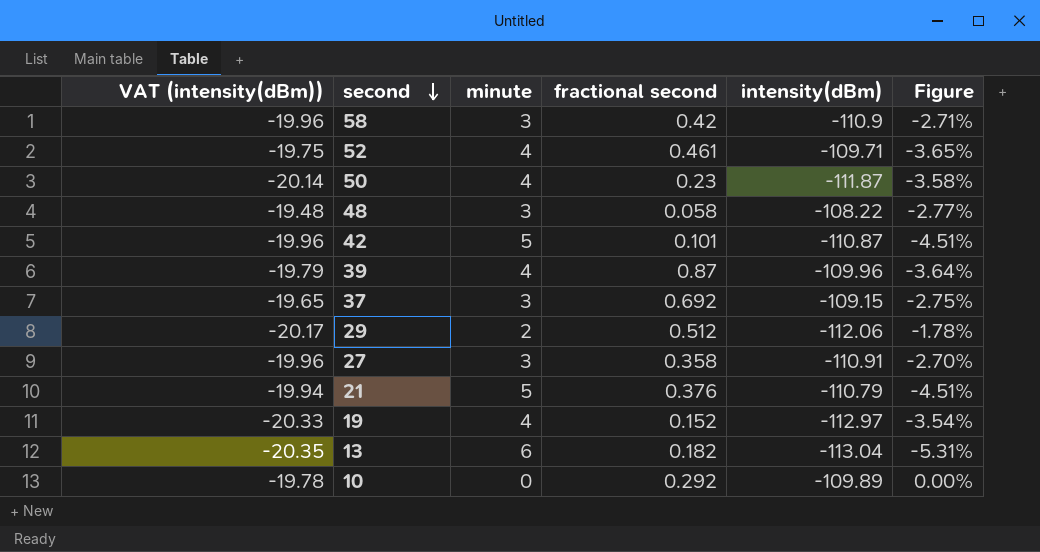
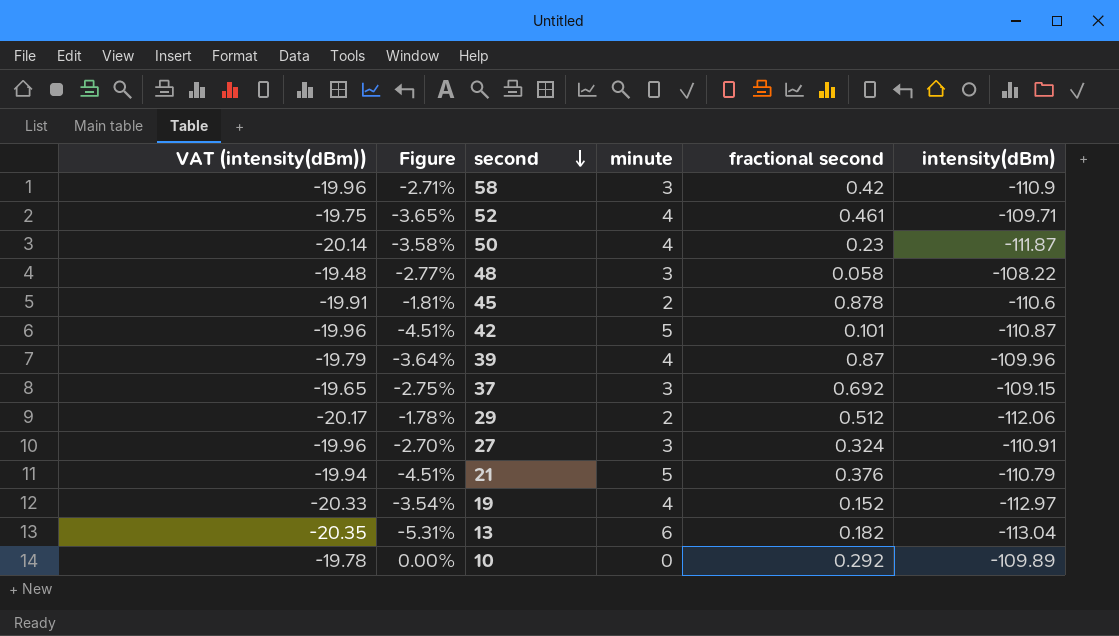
column Figure | position: 6 -> 2
row 45: none -> -19.91 | -1.81% | 2 | 0.878 | -110.6
27 | fractional second: 0.358 -> 0.324

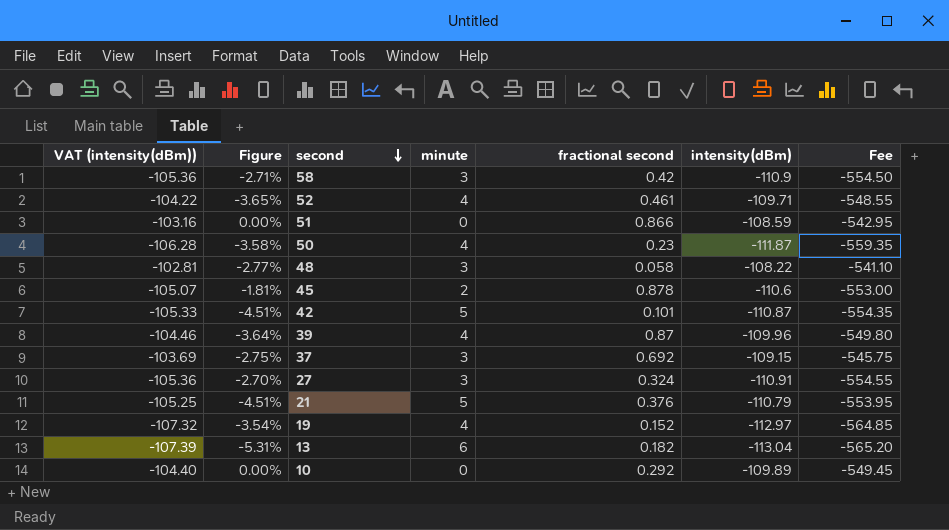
column VAT (intensity(dBm)) | formula: [intensity(dBm)] * 0.18 -> [intensity(dBm)] * 0.95
column Fee | formula: none -> [intensity(dBm)] * 5
row 29: -20.17 | -1.78% | 2 | 0.512 | -112.06 -> none
row 51: none -> -103.16 | 0.00% | 0 | 0.866 | -108.59 | -542.95

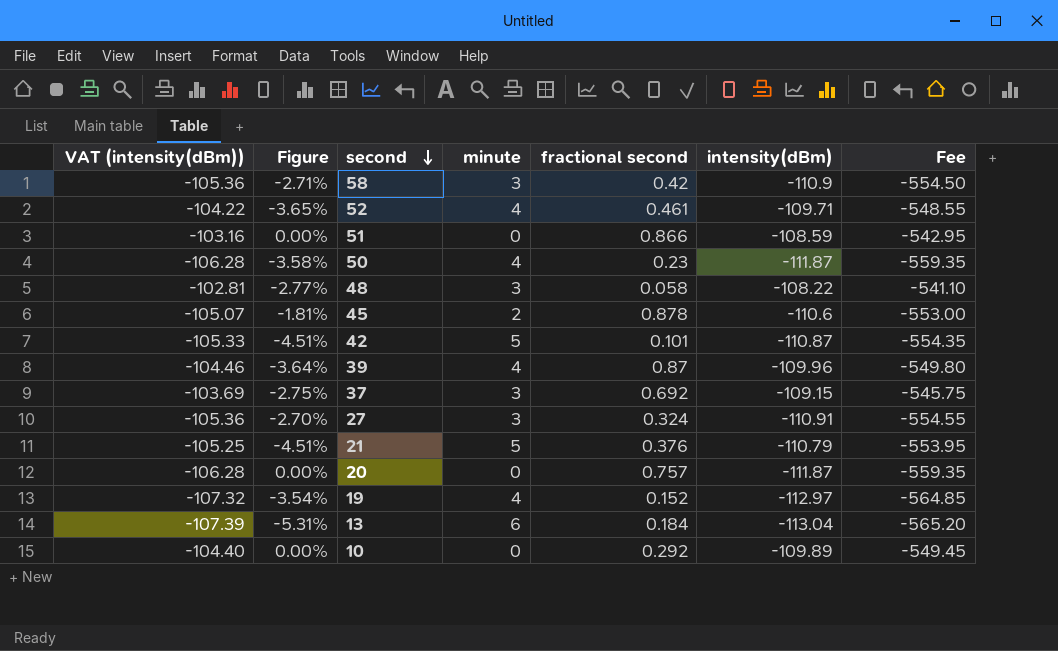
row 20: none -> -106.28 | 0.00% | 0 | 0.757 | -111.87 | -559.35
13 | fractional second: 0.182 -> 0.184

